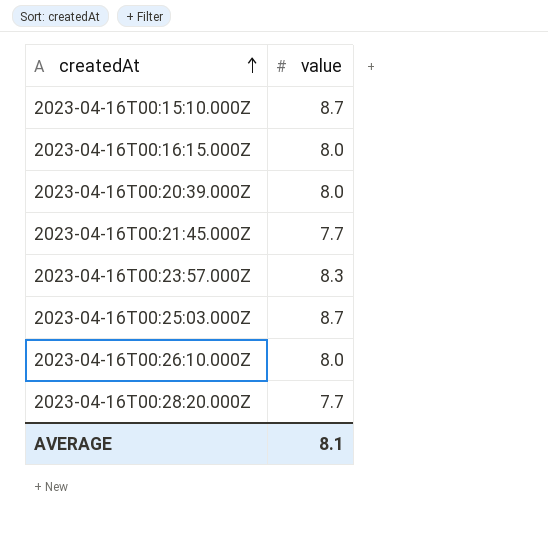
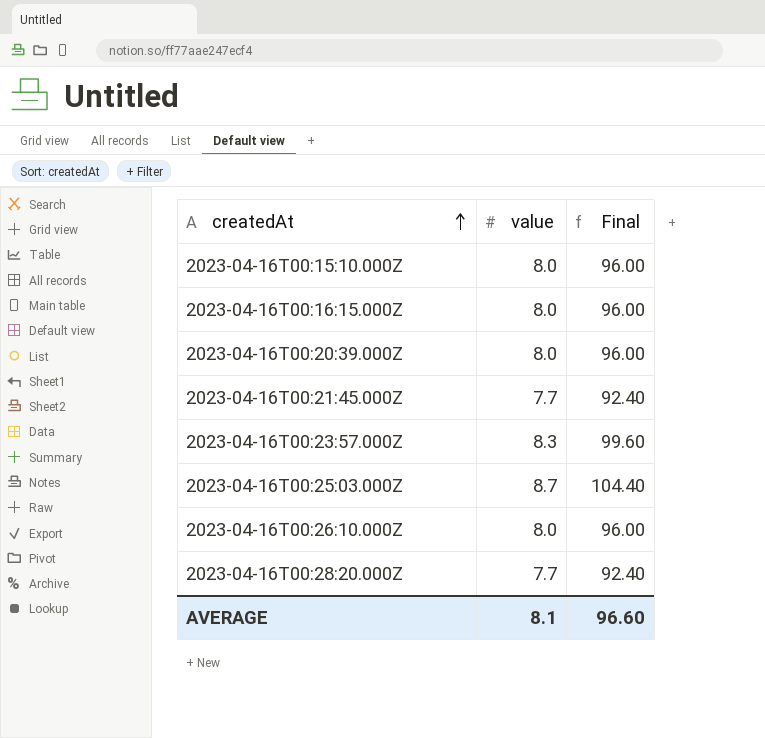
column Final | formula: none -> [value] * 12
2023-04-16T00:15:10.000Z | value: 8.7 -> 8.0

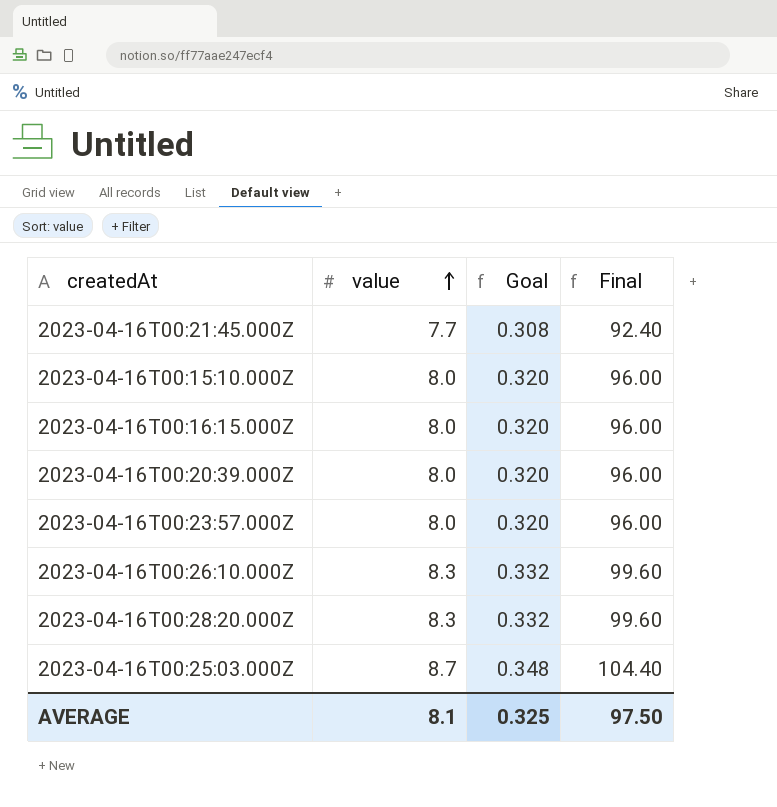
row order: createdAt ascending -> value ascending
column Goal | formula: none -> [value] * 0.04
2023-04-16T00:23:57.000Z | value: 8.3 -> 8.0
2023-04-16T00:23:57.000Z | Final: 99.60 -> 96.00
2023-04-16T00:26:10.000Z | value: 8.0 -> 8.3
2023-04-16T00:26:10.000Z | Final: 96.00 -> 99.60
2023-04-16T00:28:20.000Z | value: 7.7 -> 8.3
2023-04-16T00:28:20.000Z | Final: 92.40 -> 99.60
AVERAGE | Final: 96.60 -> 97.50

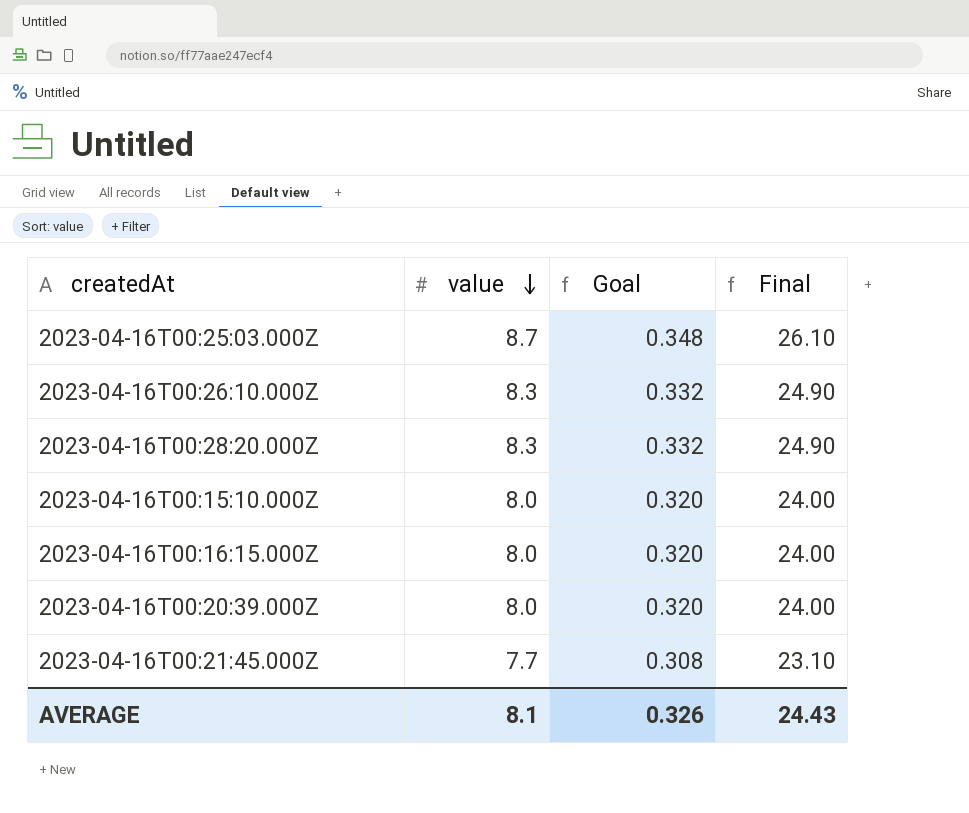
row order: value ascending -> value descending
column Final | formula: [value] * 12 -> [value] * 3
row 2023-04-16T00:23:57.000Z: 8.0 | 0.320 | 96.00 -> none
AVERAGE | Goal: 0.325 -> 0.326
AVERAGE | Final: 97.50 -> 24.43

